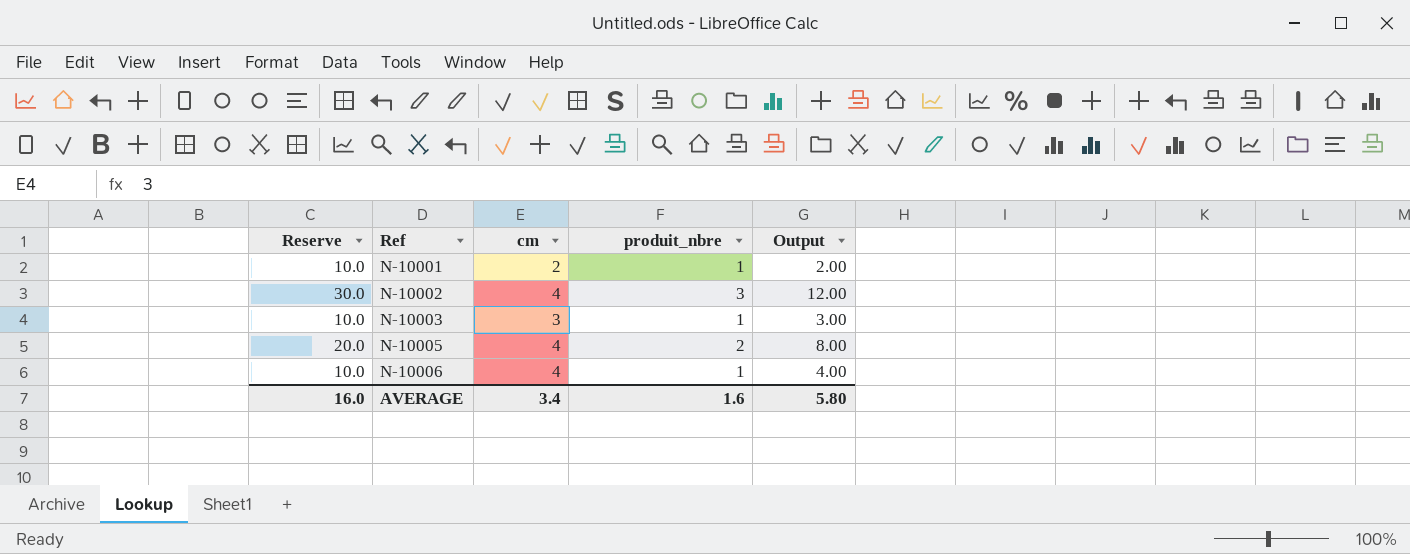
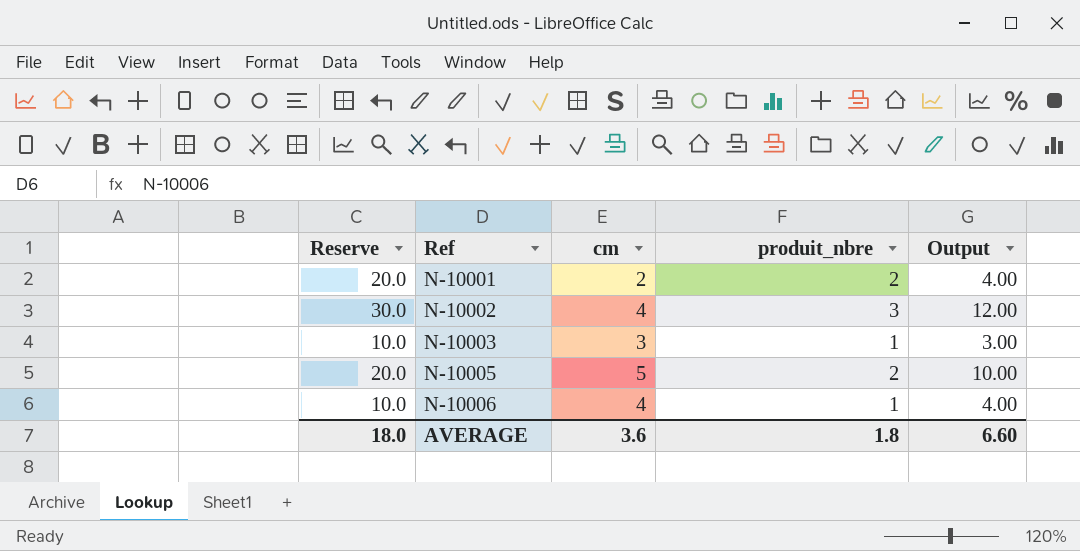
N-10001 | Reserve: 10.0 -> 20.0
N-10001 | produit_nbre: 1 -> 2
N-10001 | Output: 2.00 -> 4.00
N-10005 | cm: 4 -> 5
N-10005 | Output: 8.00 -> 10.00
AVERAGE | Reserve: 16.0 -> 18.0
AVERAGE | cm: 3.4 -> 3.6
AVERAGE | produit_nbre: 1.6 -> 1.8
AVERAGE | Output: 5.80 -> 6.60

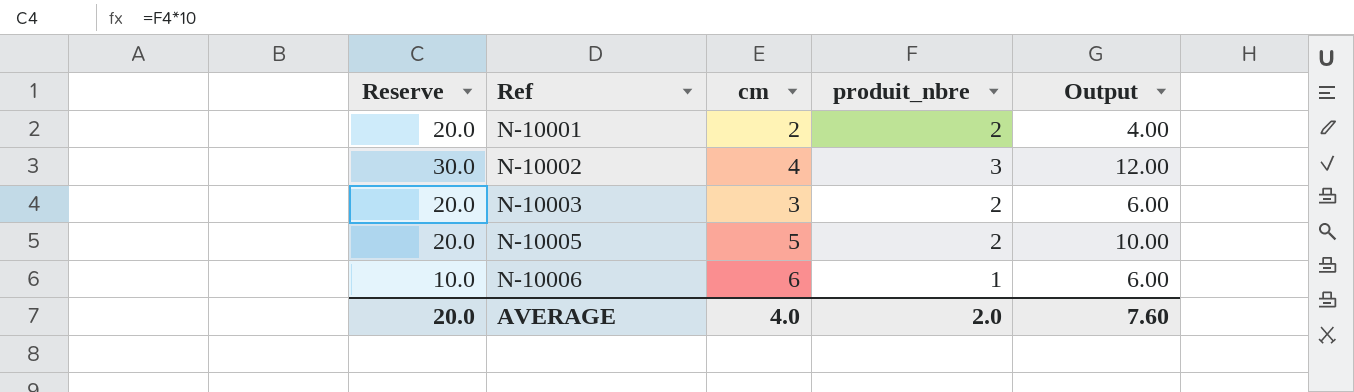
N-10003 | Reserve: 10.0 -> 20.0
N-10003 | produit_nbre: 1 -> 2
N-10003 | Output: 3.00 -> 6.00
N-10006 | cm: 4 -> 6
N-10006 | Output: 4.00 -> 6.00
AVERAGE | Reserve: 18.0 -> 20.0
AVERAGE | cm: 3.6 -> 4.0
AVERAGE | produit_nbre: 1.8 -> 2.0
AVERAGE | Output: 6.60 -> 7.60

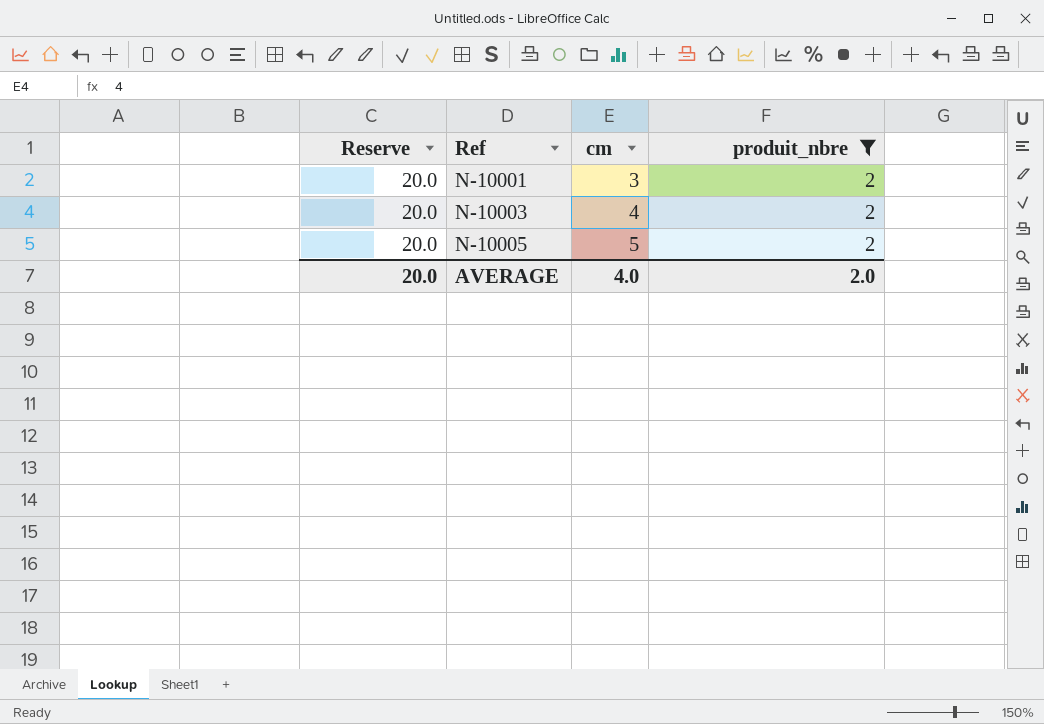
filter: none -> produit_nbre = 2
column Output | formula: [cm] * [produit_nbre] -> none
N-10001 | cm: 2 -> 3
N-10003 | cm: 3 -> 4

